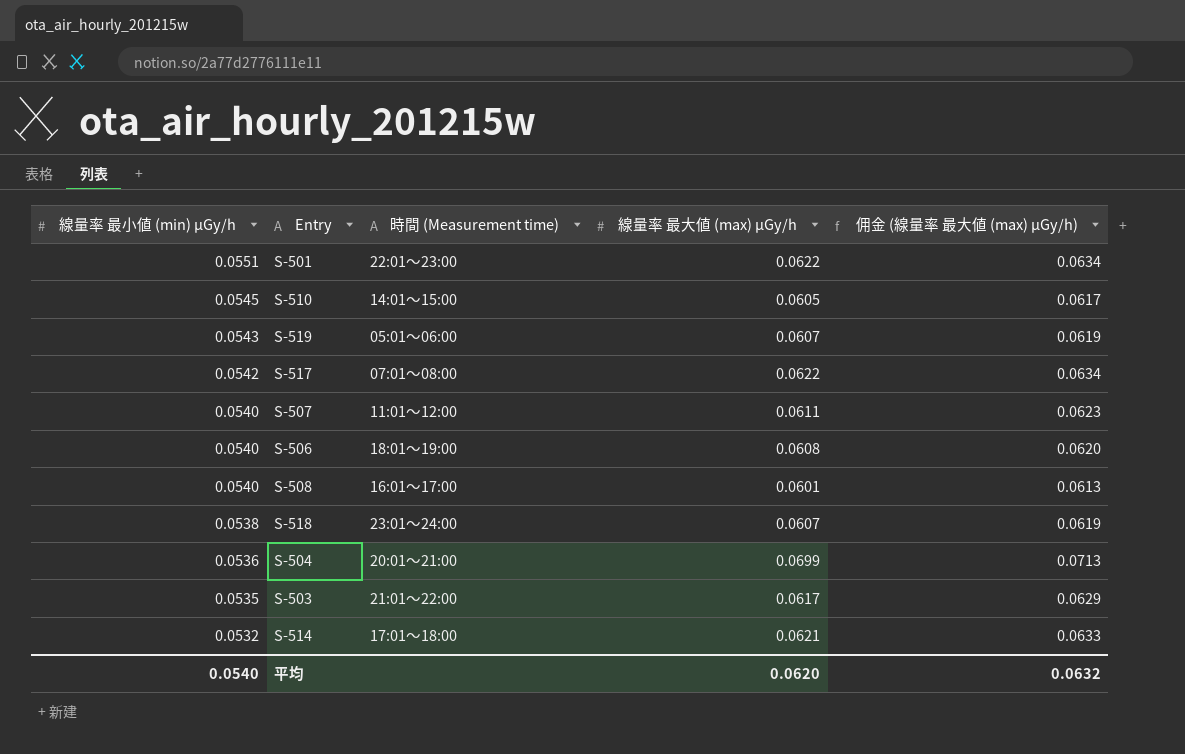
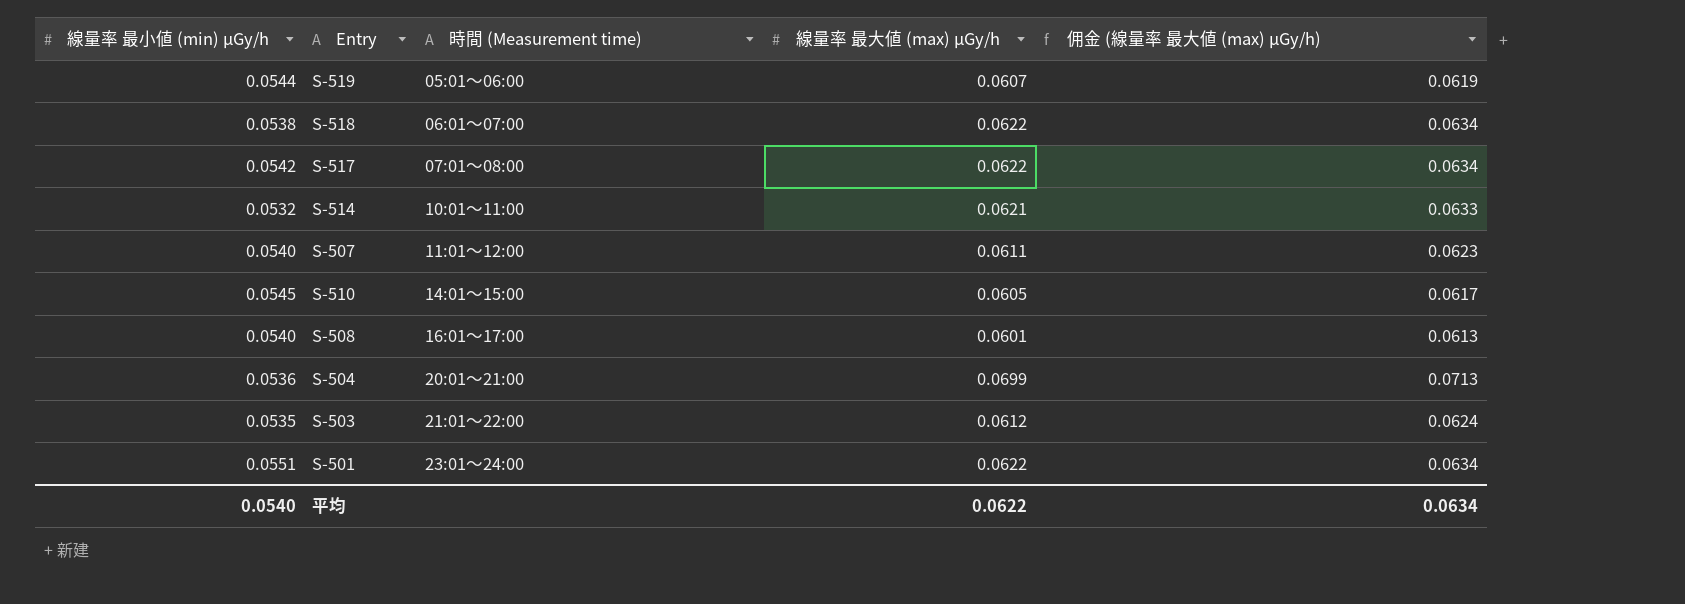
row order: 線量率 最小値 (min) μGy/h descending -> 時間 (Measurement time) ascending
row S-506: 0.0540 | 18:01～19:00 | 0.0608 | 0.0620 -> none
S-519 | 線量率 最小値 (min) μGy/h: 0.0543 -> 0.0544
S-518 | 時間 (Measurement time): 23:01～24:00 -> 06:01～07:00
S-518 | 線量率 最大値 (max) μGy/h: 0.0607 -> 0.0622
S-518 | 佣金 (線量率 最大値 (max) μGy/h): 0.0619 -> 0.0634
S-514 | 時間 (Measurement time): 17:01～18:00 -> 10:01～11:00
S-503 | 線量率 最大値 (max) μGy/h: 0.0617 -> 0.0612
S-503 | 佣金 (線量率 最大値 (max) μGy/h): 0.0629 -> 0.0624
S-501 | 時間 (Measurement time): 22:01～23:00 -> 23:01～24:00
平均 | 線量率 最大値 (max) μGy/h: 0.0620 -> 0.0622
平均 | 佣金 (線量率 最大値 (max) μGy/h): 0.0632 -> 0.0634

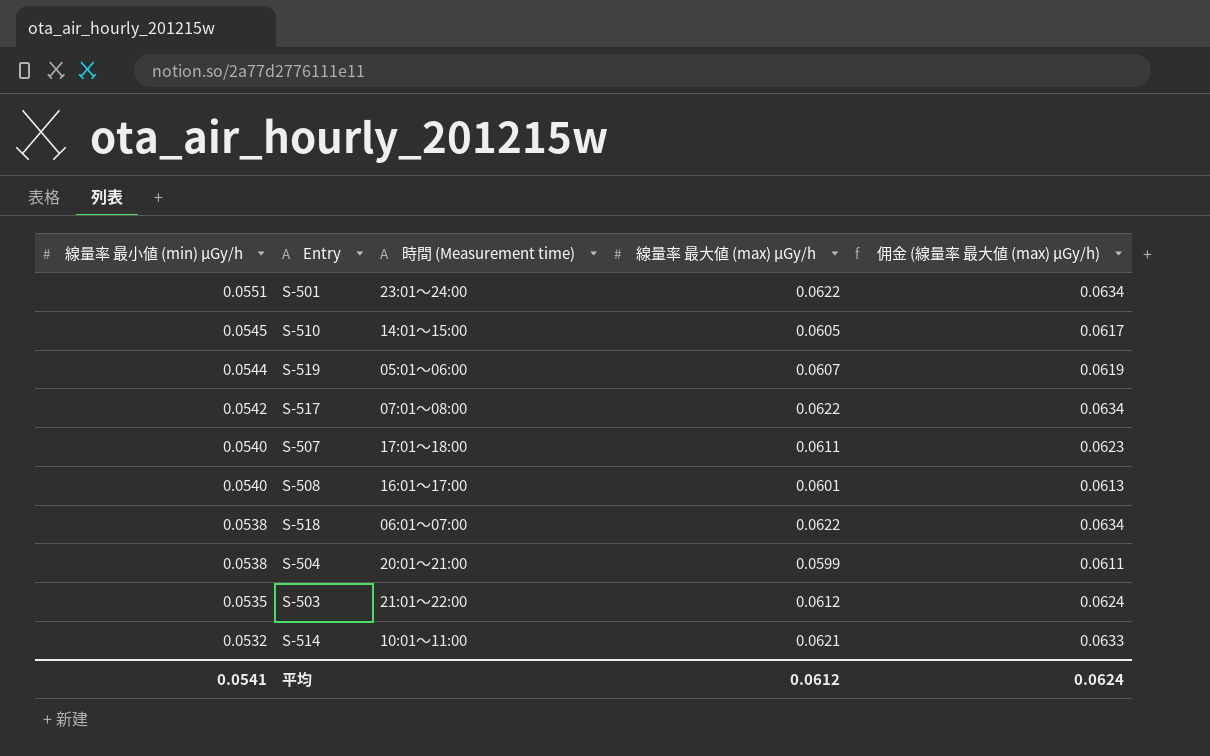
row order: 時間 (Measurement time) ascending -> 線量率 最小値 (min) μGy/h descending
S-507 | 時間 (Measurement time): 11:01～12:00 -> 17:01～18:00
S-504 | 線量率 最小値 (min) μGy/h: 0.0536 -> 0.0538
S-504 | 線量率 最大値 (max) μGy/h: 0.0699 -> 0.0599
S-504 | 佣金 (線量率 最大値 (max) μGy/h): 0.0713 -> 0.0611
平均 | 線量率 最小値 (min) μGy/h: 0.0540 -> 0.0541
平均 | 線量率 最大値 (max) μGy/h: 0.0622 -> 0.0612
平均 | 佣金 (線量率 最大値 (max) μGy/h): 0.0634 -> 0.0624

